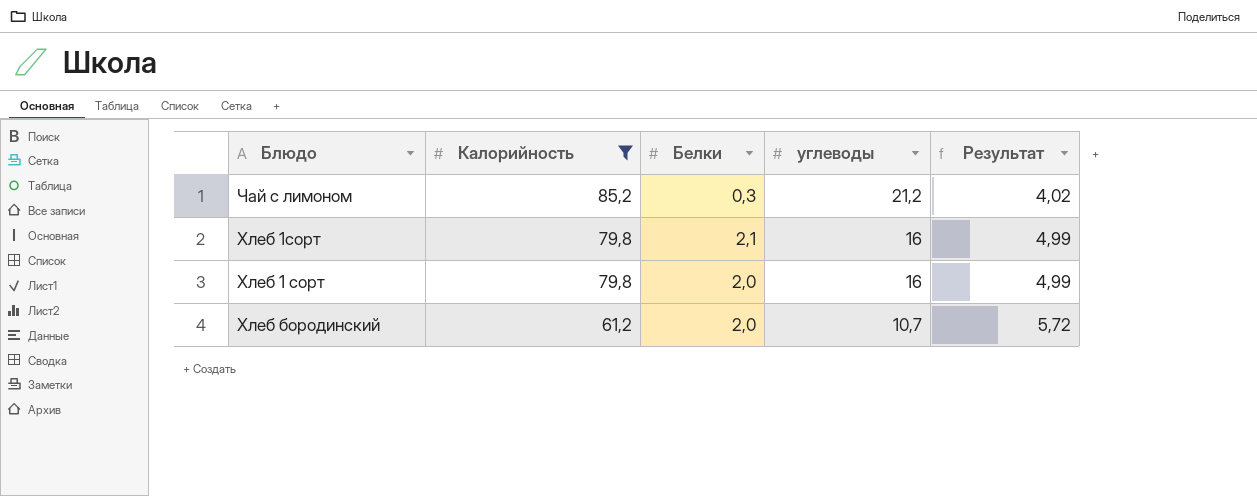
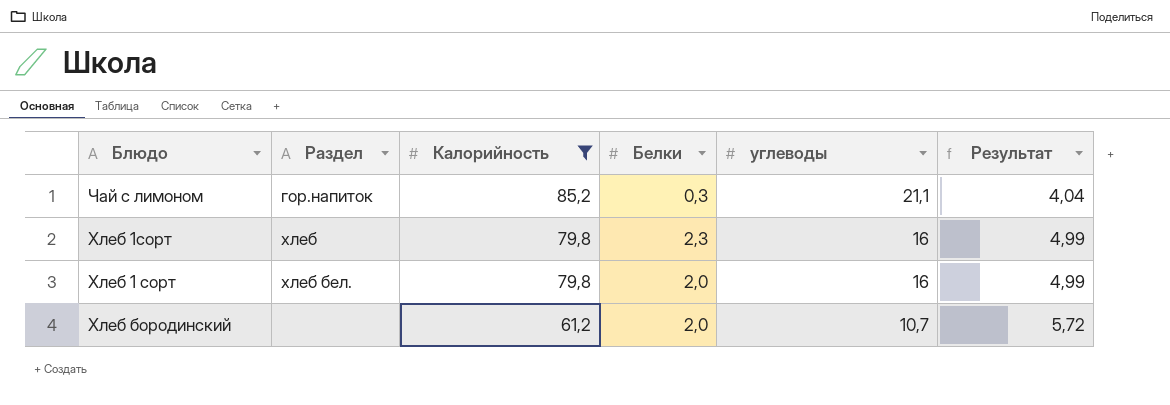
column Раздел | position: none -> 2
Чай с лимоном | углеводы: 21,2 -> 21,1
Чай с лимоном | Результат: 4,02 -> 4,04
Хлеб 1сорт | Белки: 2,1 -> 2,3

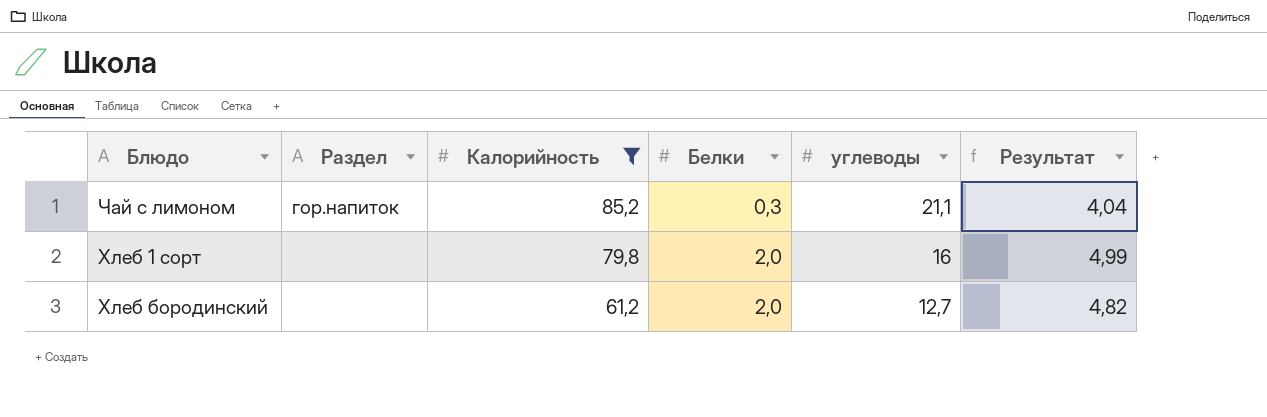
row Хлеб 1сорт: хлеб | 79,8 | 2,3 | 16 | 4,99 -> none
Хлеб 1 сорт | Раздел: хлеб бел. -> none
Хлеб бородинский | углеводы: 10,7 -> 12,7
Хлеб бородинский | Результат: 5,72 -> 4,82

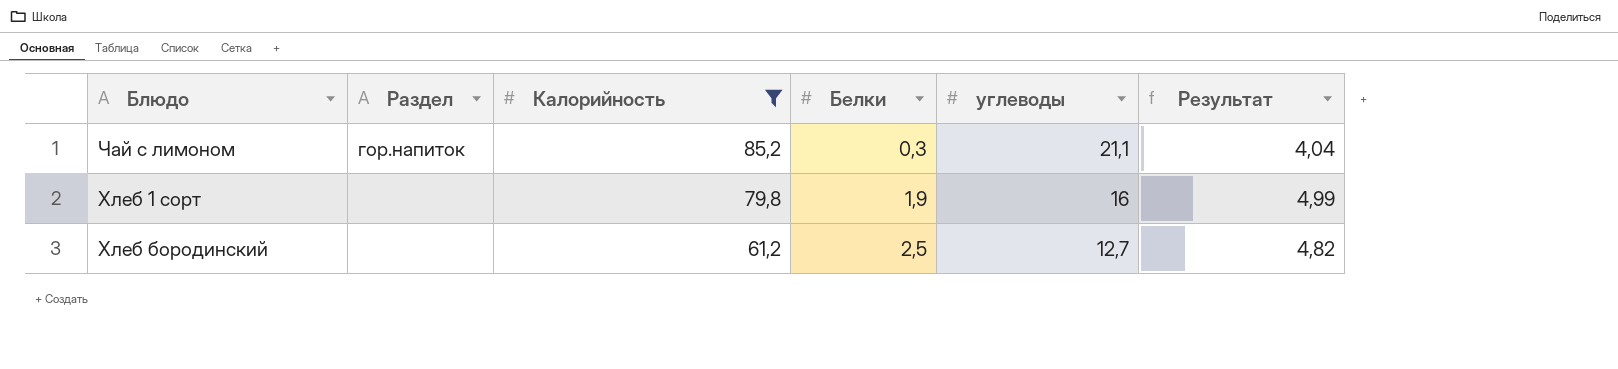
Хлеб 1 сорт | Белки: 2,0 -> 1,9
Хлеб бородинский | Белки: 2,0 -> 2,5

